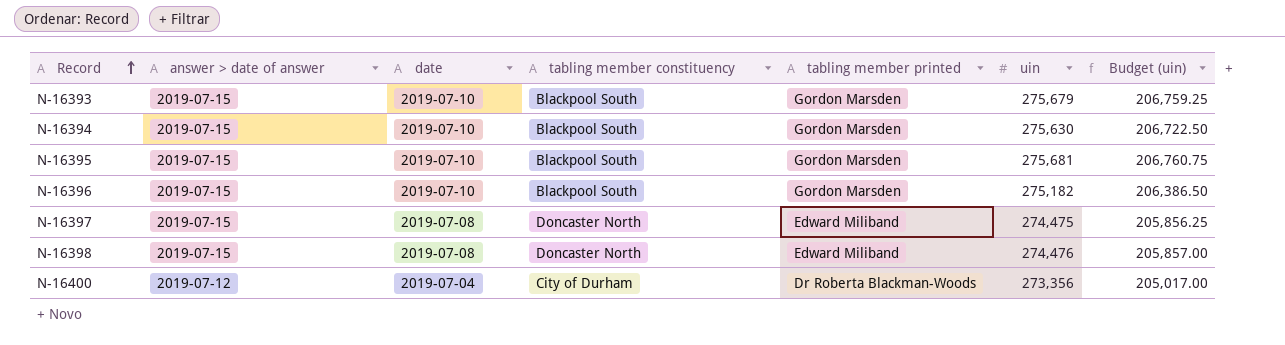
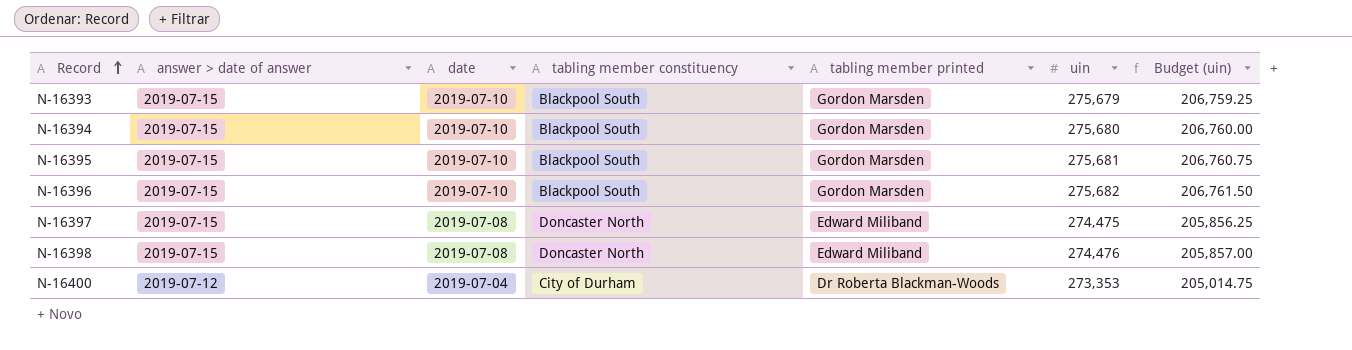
N-16394 | uin: 275,630 -> 275,680
N-16394 | Budget (uin): 206,722.50 -> 206,760.00
N-16396 | uin: 275,182 -> 275,682
N-16396 | Budget (uin): 206,386.50 -> 206,761.50
N-16400 | uin: 273,356 -> 273,353
N-16400 | Budget (uin): 205,017.00 -> 205,014.75

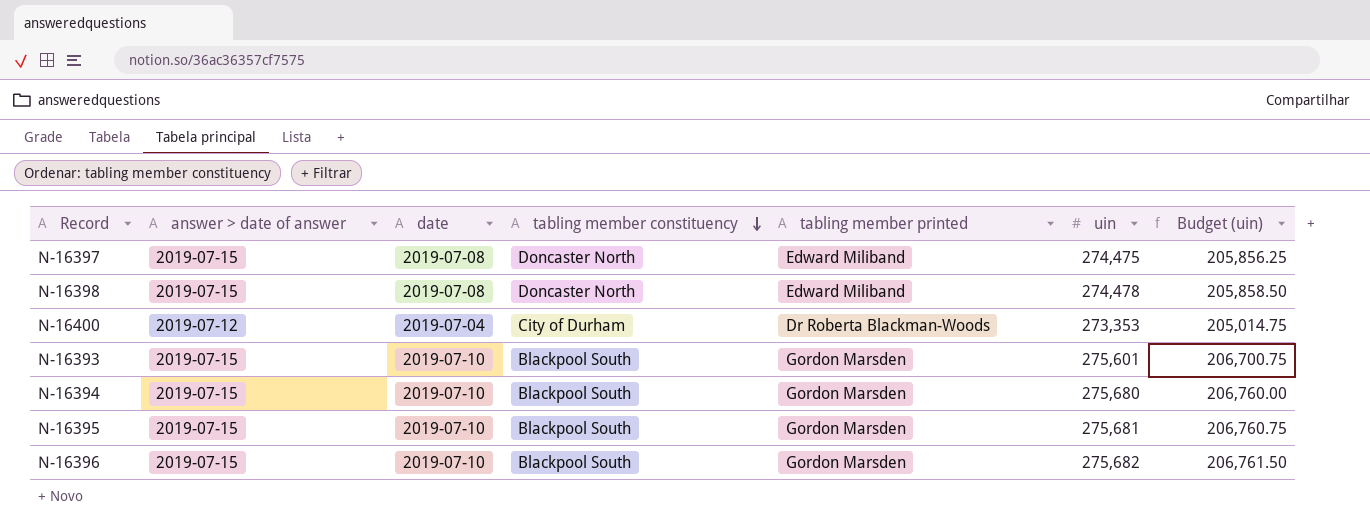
row order: Record ascending -> tabling member constituency descending
N-16398 | uin: 274,476 -> 274,478
N-16398 | Budget (uin): 205,857.00 -> 205,858.50
N-16393 | uin: 275,679 -> 275,601
N-16393 | Budget (uin): 206,759.25 -> 206,700.75

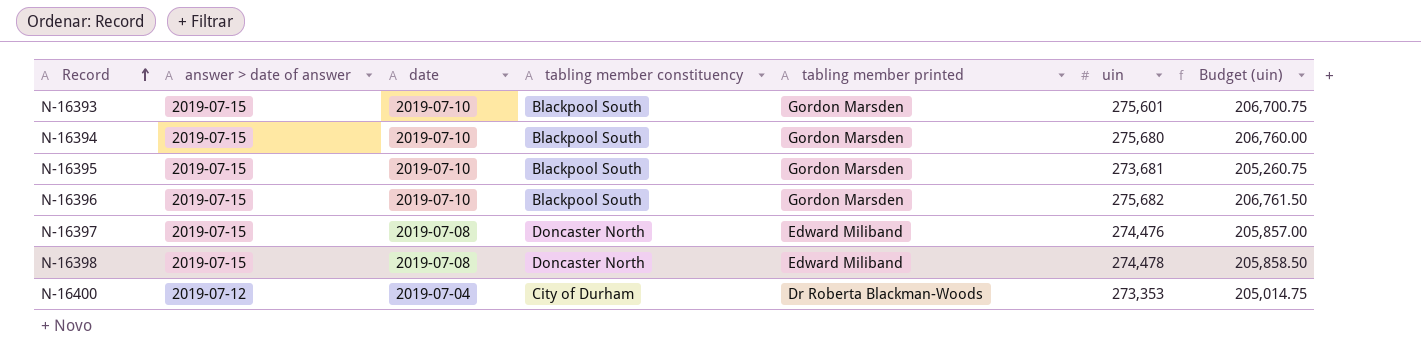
row order: tabling member constituency descending -> Record ascending
N-16395 | uin: 275,681 -> 273,681
N-16395 | Budget (uin): 206,760.75 -> 205,260.75
N-16397 | uin: 274,475 -> 274,476
N-16397 | Budget (uin): 205,856.25 -> 205,857.00

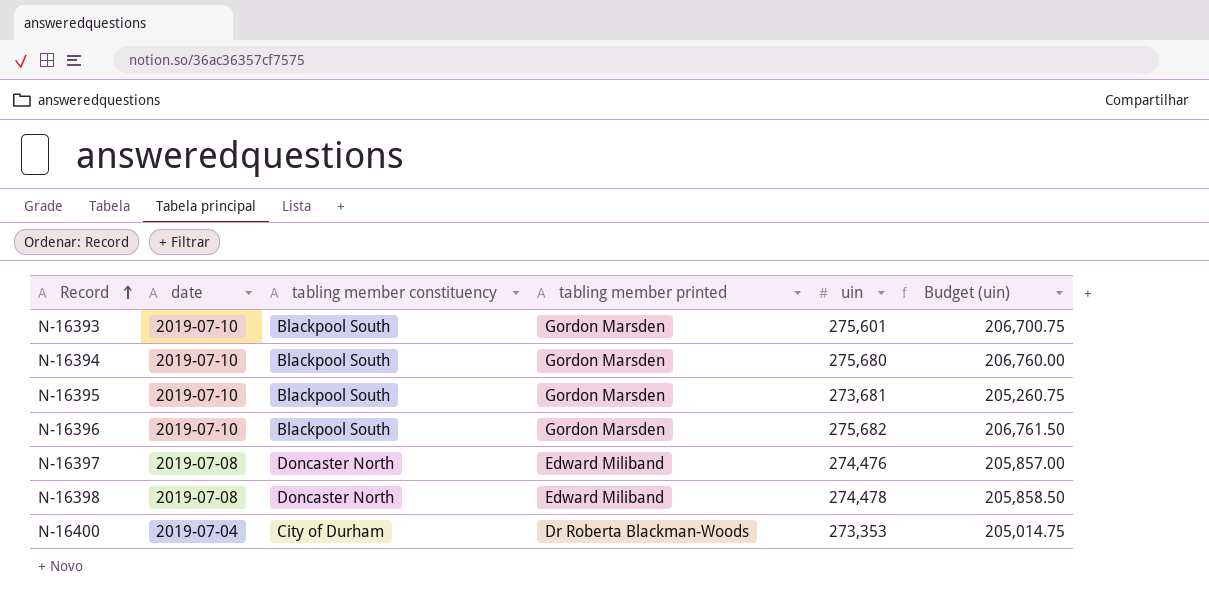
column answer > date of answer | position: 2 -> none

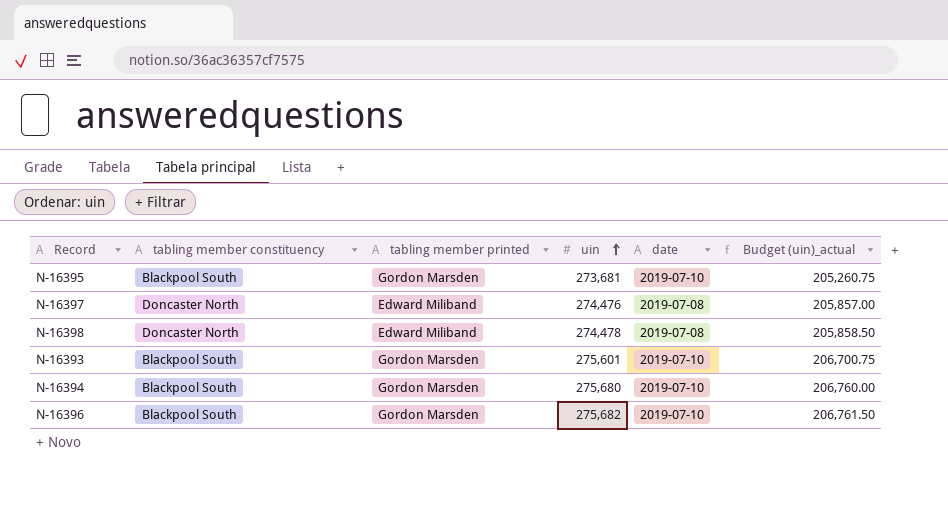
row order: Record ascending -> uin ascending
column date | position: 2 -> 5
column name: Budget (uin) -> Budget (uin)_actual
row N-16400: 2019-07-04 | City of Durham | Dr Roberta Blackman-Woods | 273,353 | 205,014.75 -> none

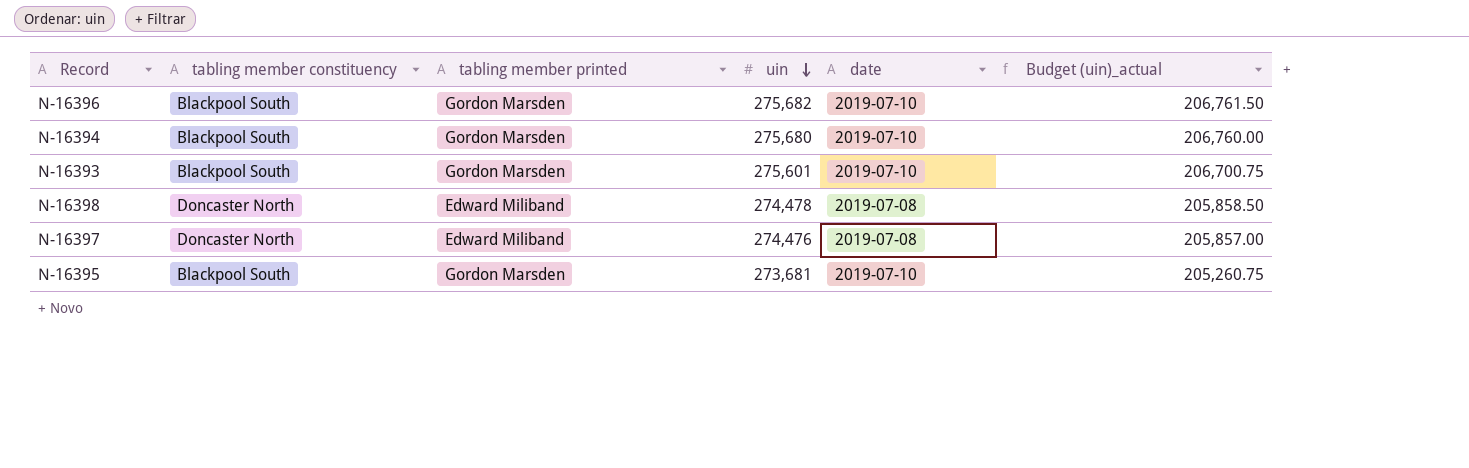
row order: uin ascending -> uin descending

